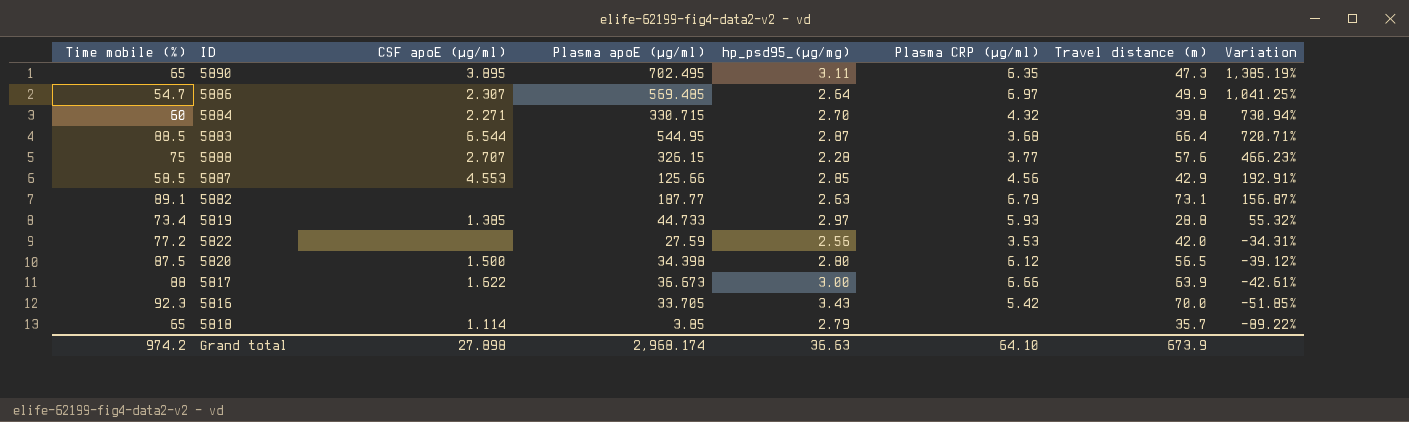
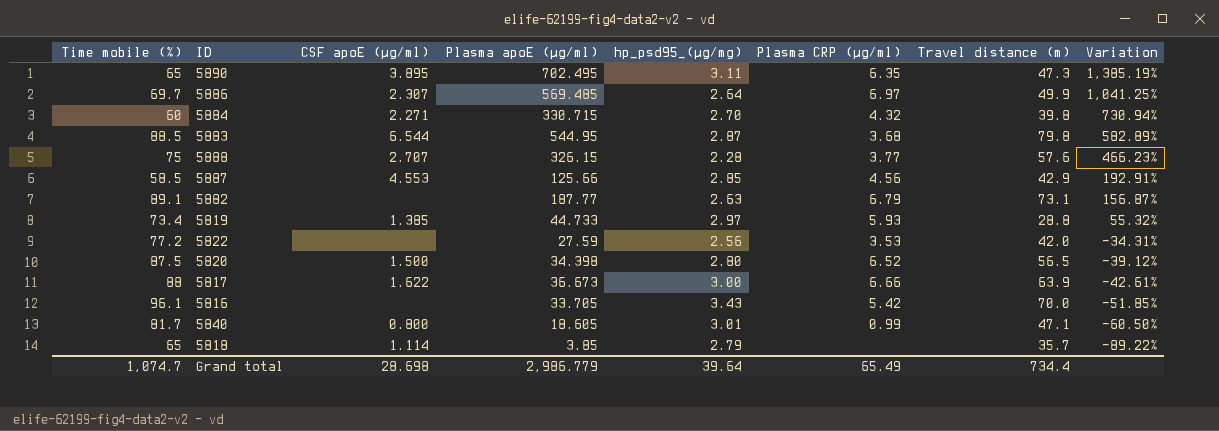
5886 | Time mobile (%): 54.7 -> 69.7
5883 | Travel distance (m): 66.4 -> 79.8
5883 | Variation: 720.71% -> 582.89%
5820 | Plasma CRP (μg/ml): 6.12 -> 6.52
5816 | Time mobile (%): 92.3 -> 96.1
row 5840: none -> 81.7 | 0.800 | 18.605 | 3.01 | 0.99 | 47.1 | -60.50%
Grand total | Time mobile (%): 974.2 -> 1,074.7
Grand total | CSF apoE (μg/ml): 27.898 -> 28.698
Grand total | Plasma apoE (μg/ml): 2,968.174 -> 2,986.779
Grand total | hp_psd95_(μg/mg): 36.63 -> 39.64
Grand total | Plasma CRP (μg/ml): 64.10 -> 65.49
Grand total | Travel distance (m): 673.9 -> 734.4

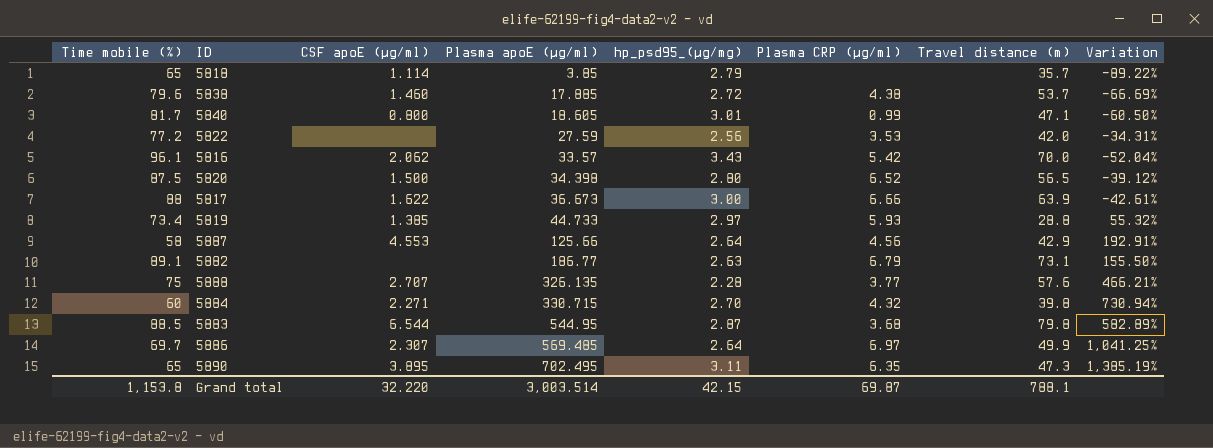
row order: Variation descending -> Plasma apoE (μg/ml) ascending
row 5838: none -> 79.6 | 1.460 | 17.885 | 2.72 | 4.38 | 53.7 | -66.69%
5816 | CSF apoE (μg/ml): none -> 2.062
5816 | Plasma apoE (μg/ml): 33.705 -> 33.57
5816 | Variation: -51.85% -> -52.04%
5887 | Time mobile (%): 58.5 -> 58
5887 | hp_psd95_(μg/mg): 2.85 -> 2.64
5882 | Plasma apoE (μg/ml): 187.77 -> 186.77
5882 | Variation: 156.87% -> 155.50%
5888 | Plasma apoE (μg/ml): 326.15 -> 326.135
5888 | Variation: 466.23% -> 466.21%
Grand total | Time mobile (%): 1,074.7 -> 1,153.8
Grand total | CSF apoE (μg/ml): 28.698 -> 32.220
Grand total | Plasma apoE (μg/ml): 2,986.779 -> 3,003.514
Grand total | hp_psd95_(μg/mg): 39.64 -> 42.15
Grand total | Plasma CRP (μg/ml): 65.49 -> 69.87
Grand total | Travel distance (m): 734.4 -> 788.1

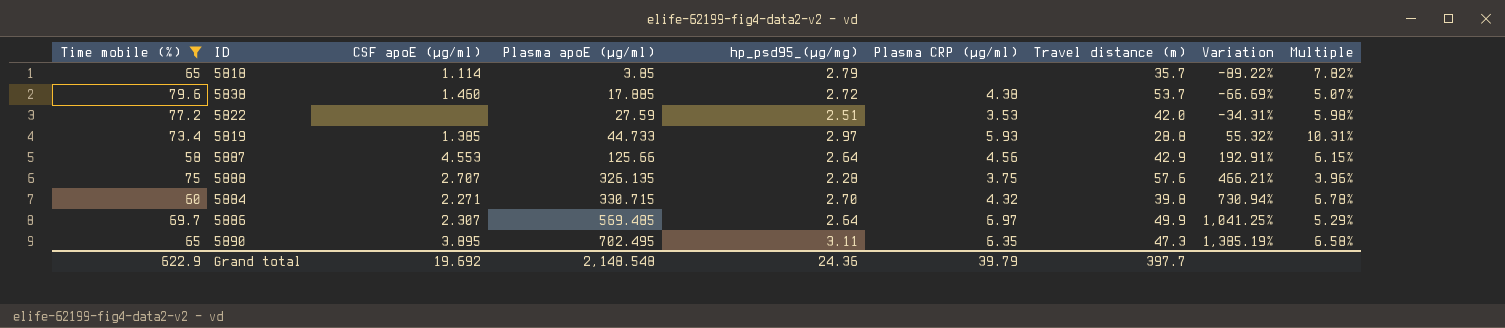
filter: none -> Time mobile (%) <= 79.6
column Multiple | formula: none -> [hp_psd95_(μg/mg)] / [Travel distance (m)]
5822 | hp_psd95_(μg/mg): 2.56 -> 2.51
5888 | Plasma CRP (μg/ml): 3.77 -> 3.75
Grand total | Time mobile (%): 1,153.8 -> 622.9
Grand total | CSF apoE (μg/ml): 32.220 -> 19.692
Grand total | Plasma apoE (μg/ml): 3,003.514 -> 2,148.548
Grand total | hp_psd95_(μg/mg): 42.15 -> 24.36
Grand total | Plasma CRP (μg/ml): 69.87 -> 39.79
Grand total | Travel distance (m): 788.1 -> 397.7

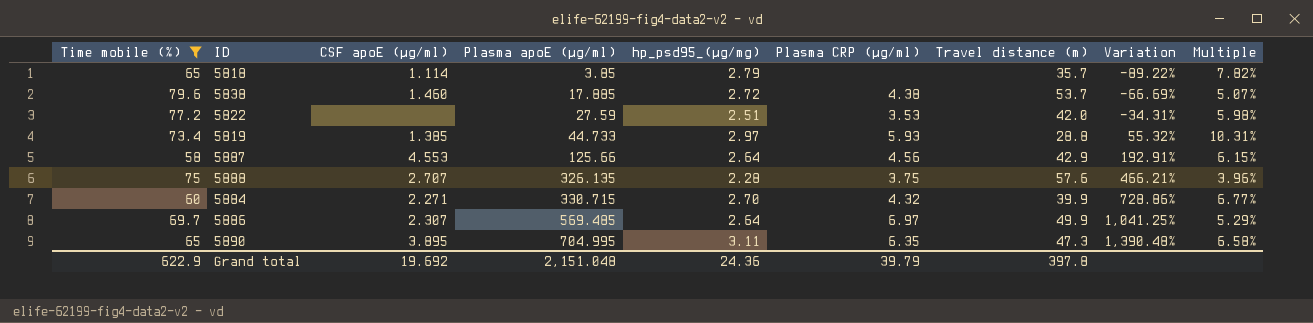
5884 | Travel distance (m): 39.8 -> 39.9
5884 | Variation: 730.94% -> 728.86%
5884 | Multiple: 6.78% -> 6.77%
5890 | Plasma apoE (μg/ml): 702.495 -> 704.995
5890 | Variation: 1,385.19% -> 1,390.48%
Grand total | Plasma apoE (μg/ml): 2,148.548 -> 2,151.048
Grand total | Travel distance (m): 397.7 -> 397.8

